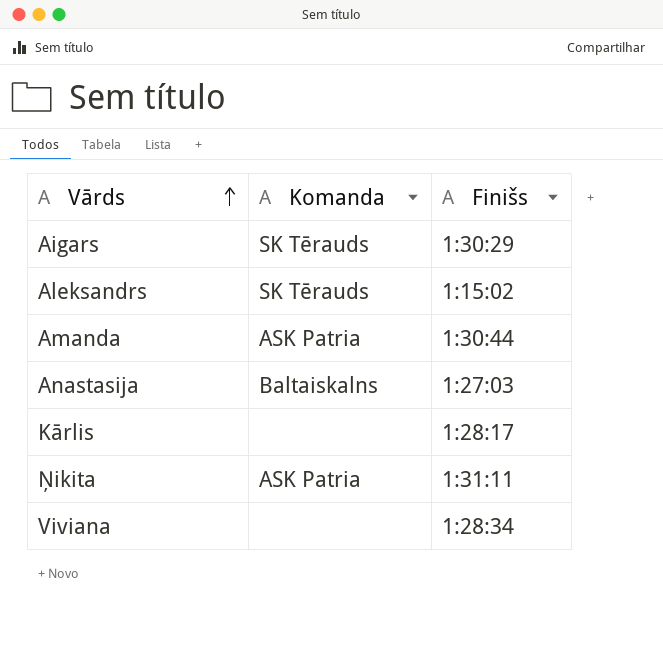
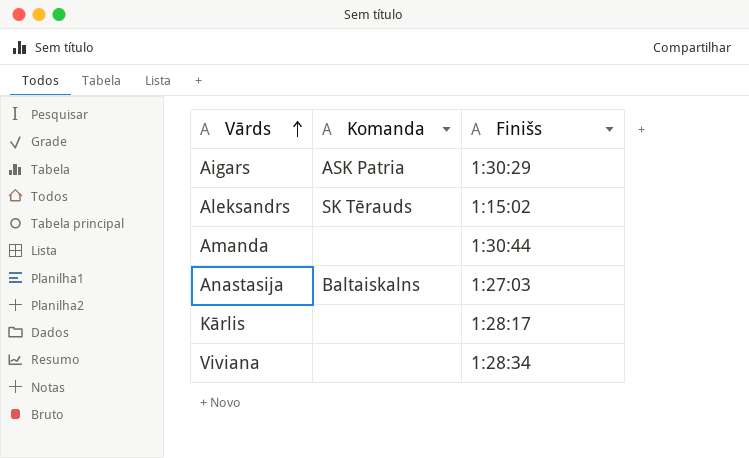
row Ņikita: ASK Patria | 1:31:11 -> none
Aigars | Komanda: SK Tērauds -> ASK Patria
Amanda | Komanda: ASK Patria -> none

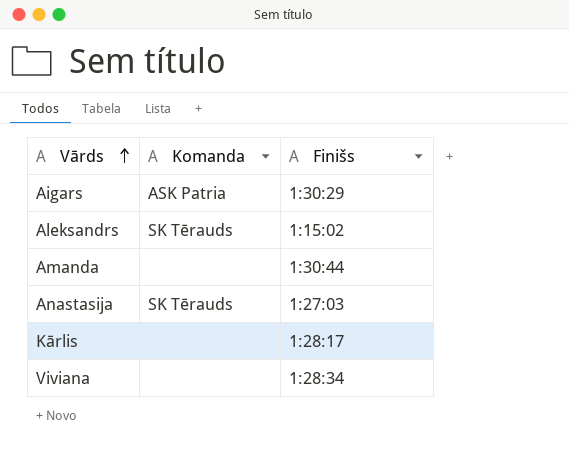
Anastasija | Komanda: Baltaiskalns -> SK Tērauds

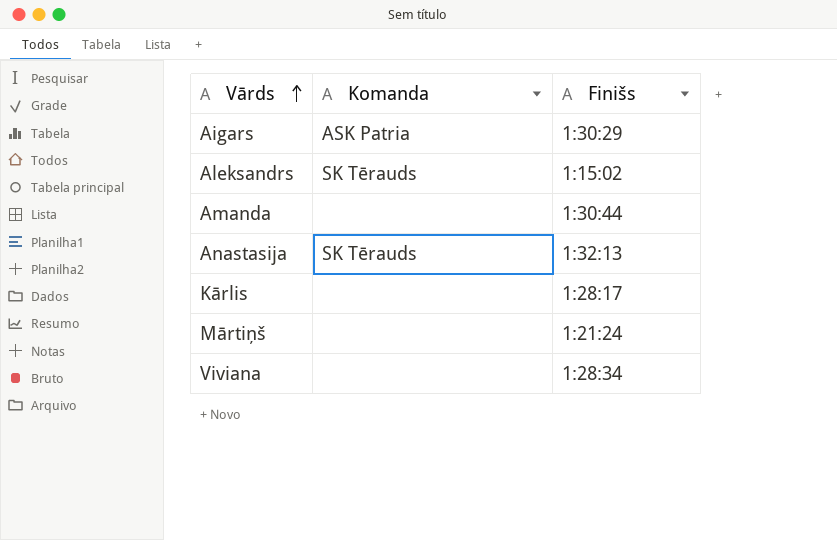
Anastasija | Finišs: 1:27:03 -> 1:32:13
row Mārtiņš: none -> none | 1:21:24

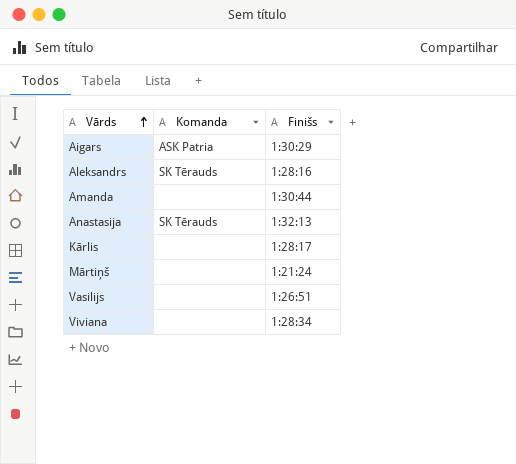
Aleksandrs | Finišs: 1:15:02 -> 1:28:16
row Vasilijs: none -> none | 1:26:51

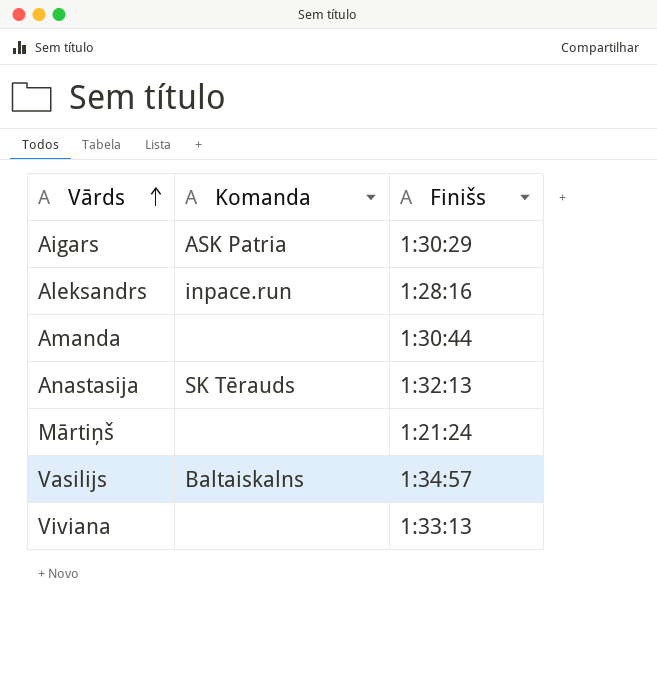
row Kārlis: none | 1:28:17 -> none
Aleksandrs | Komanda: SK Tērauds -> inpace.run
Vasilijs | Komanda: none -> Baltaiskalns
Vasilijs | Finišs: 1:26:51 -> 1:34:57
Viviana | Finišs: 1:28:34 -> 1:33:13

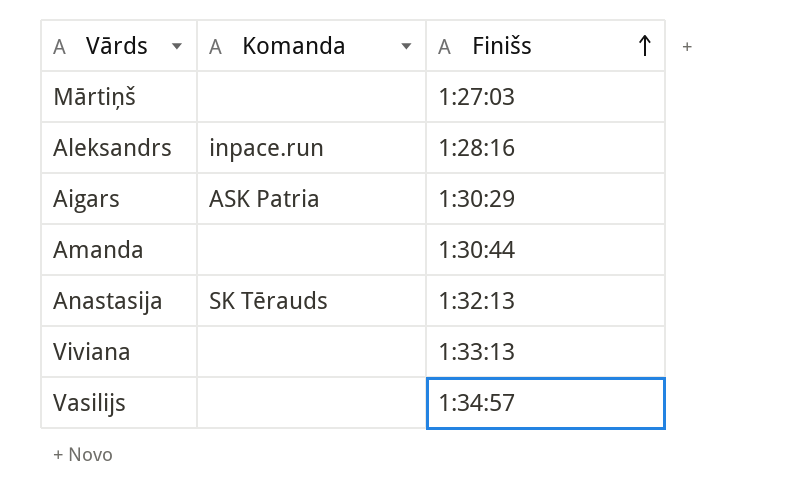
row order: Vārds ascending -> Finišs ascending
Mārtiņš | Finišs: 1:21:24 -> 1:27:03
Vasilijs | Komanda: Baltaiskalns -> none

